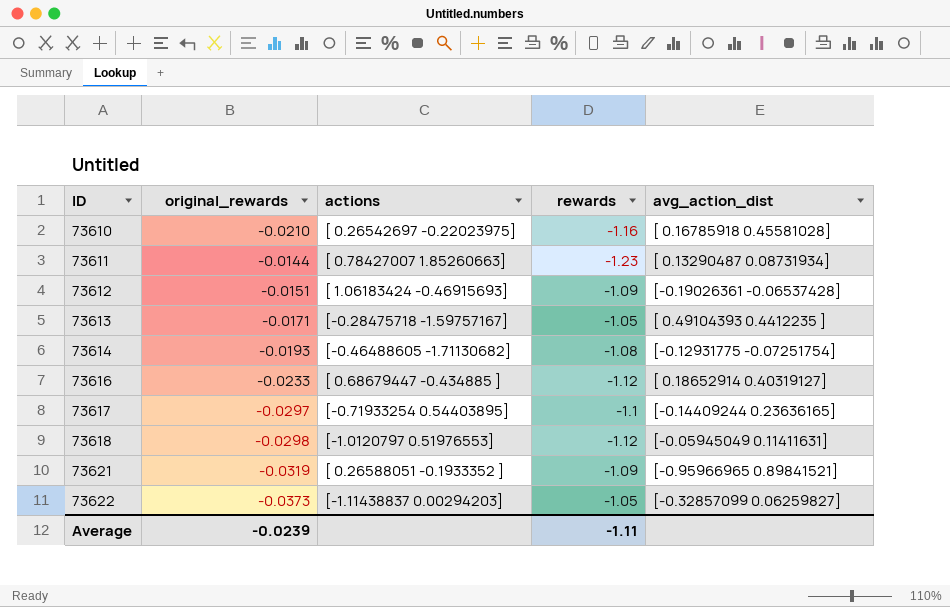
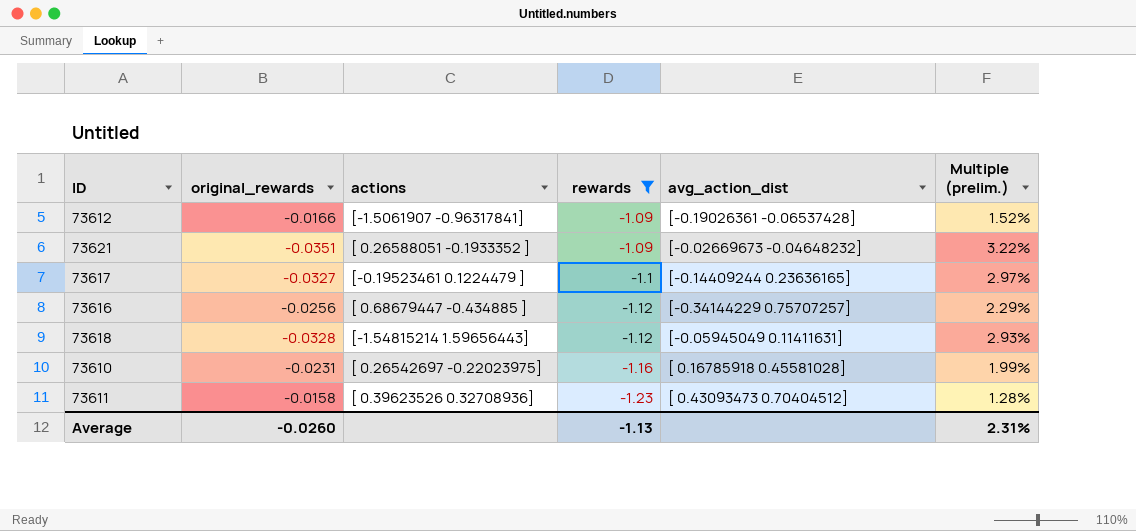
filter: none -> rewards <= -1.09
row order: ID ascending -> rewards descending
column Multiple (prelim.) | formula: none -> [original_rewards] / [rewards]
73612 | original_rewards: -0.0151 -> -0.0166
73612 | actions: [ 1.06183424 -0.46915693] -> [-1.5061907 -0.96317841]
73621 | original_rewards: -0.0319 -> -0.0351
73621 | avg_action_dist: [-0.95966965 0.89841521] -> [-0.02669673 -0.04648232]
73617 | original_rewards: -0.0297 -> -0.0327
73617 | actions: [-0.71933254 0.54403895] -> [-0.19523461 0.1224479 ]
73616 | original_rewards: -0.0233 -> -0.0256
73616 | avg_action_dist: [ 0.18652914 0.40319127] -> [-0.34144229 0.75707257]
73618 | original_rewards: -0.0298 -> -0.0328
73618 | actions: [-1.0120797 0.51976553] -> [-1.54815214 1.59656443]
73610 | original_rewards: -0.0210 -> -0.0231
73611 | original_rewards: -0.0144 -> -0.0158
73611 | actions: [ 0.78427007 1.85260663] -> [ 0.39623526 0.32708936]
73611 | avg_action_dist: [ 0.13290487 0.08731934] -> [ 0.43093473 0.70404512]
Average | original_rewards: -0.0239 -> -0.0260
Average | rewards: -1.11 -> -1.13

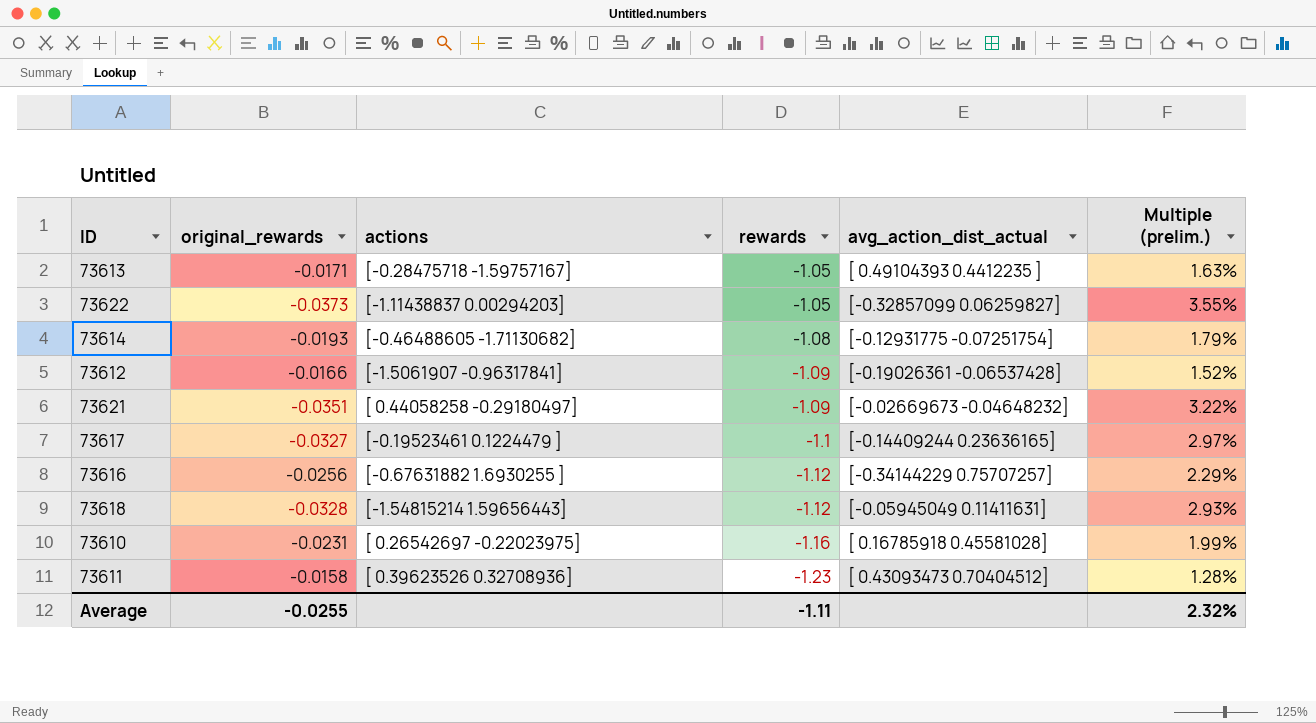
filter: rewards <= -1.09 -> none
column name: avg_action_dist -> avg_action_dist_actual
73621 | actions: [ 0.26588051 -0.1933352 ] -> [ 0.44058258 -0.29180497]
73616 | actions: [ 0.68679447 -0.434885 ] -> [-0.67631882 1.6930255 ]
Average | original_rewards: -0.0260 -> -0.0255
Average | rewards: -1.13 -> -1.11
Average | Multiple (prelim.): 2.31% -> 2.32%

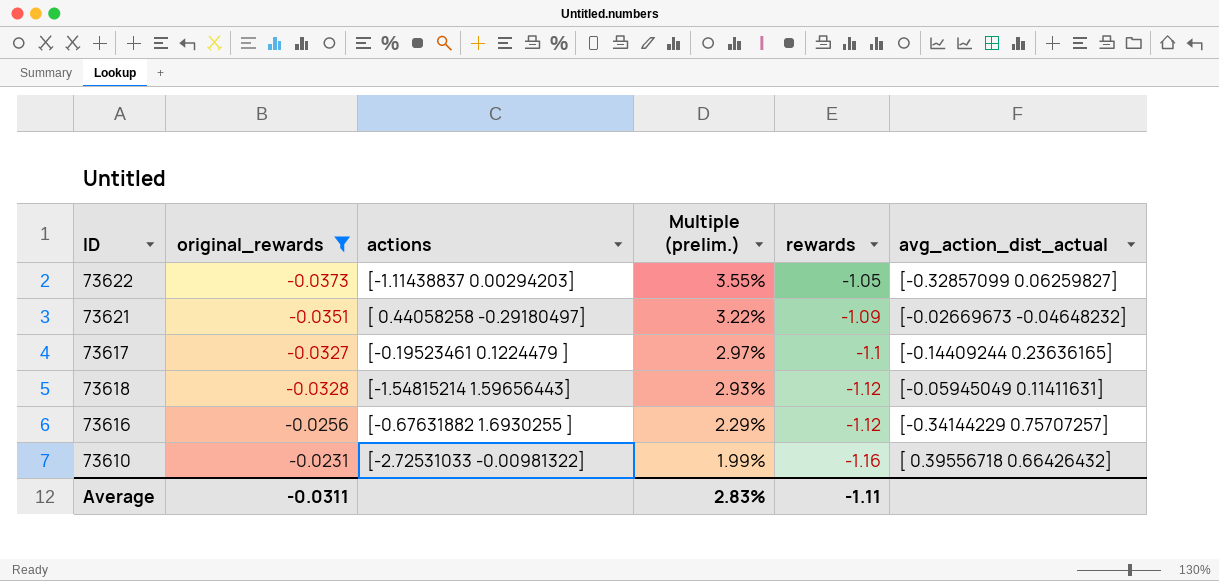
filter: none -> original_rewards <= -0.0231
row order: rewards descending -> Multiple (prelim.) descending
column Multiple (prelim.) | position: 6 -> 4
73610 | actions: [ 0.26542697 -0.22023975] -> [-2.72531033 -0.00981322]
73610 | avg_action_dist_actual: [ 0.16785918 0.45581028] -> [ 0.39556718 0.66426432]
Average | original_rewards: -0.0255 -> -0.0311
Average | Multiple (prelim.): 2.32% -> 2.83%

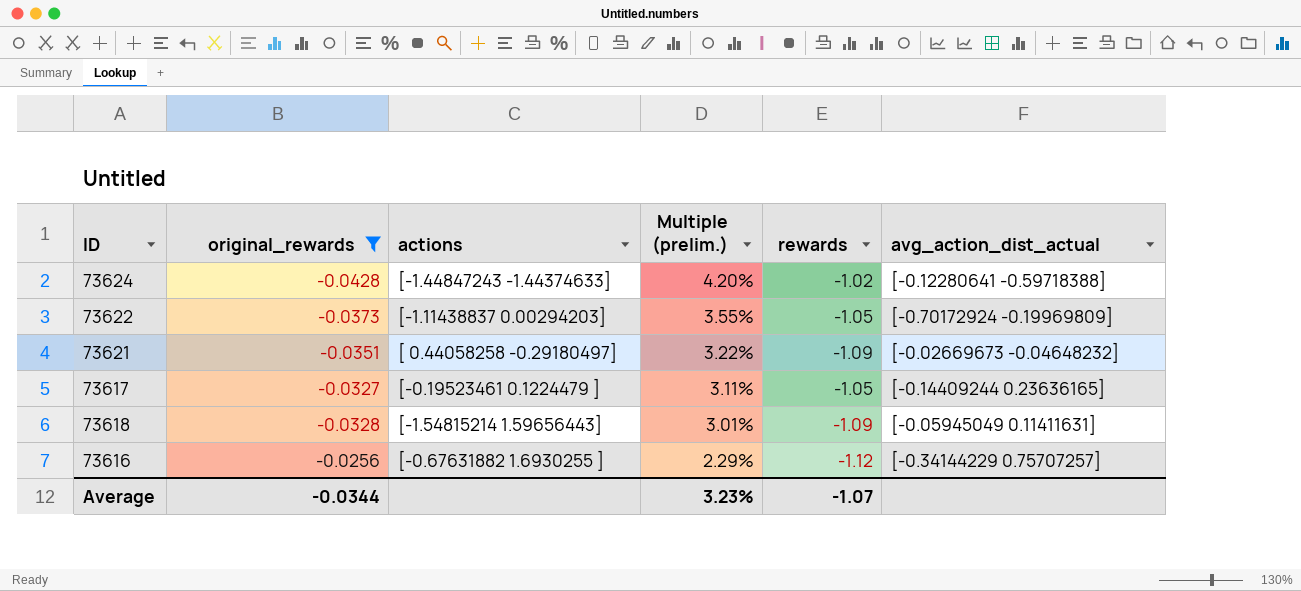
row 73610: -0.0231 | [-2.72531033 -0.00981322] | 1.99% | -1.16 | [ 0.39556718 0.66426432] -> none
row 73624: none -> -0.0428 | [-1.44847243 -1.44374633] | 4.20% | -1.02 | [-0.12280641 -0.59718388]
73622 | avg_action_dist_actual: [-0.32857099 0.06259827] -> [-0.70172924 -0.19969809]
73617 | Multiple (prelim.): 2.97% -> 3.11%
73617 | rewards: -1.1 -> -1.05
73618 | Multiple (prelim.): 2.93% -> 3.01%
73618 | rewards: -1.12 -> -1.09
Average | original_rewards: -0.0311 -> -0.0344
Average | Multiple (prelim.): 2.83% -> 3.23%
Average | rewards: -1.11 -> -1.07

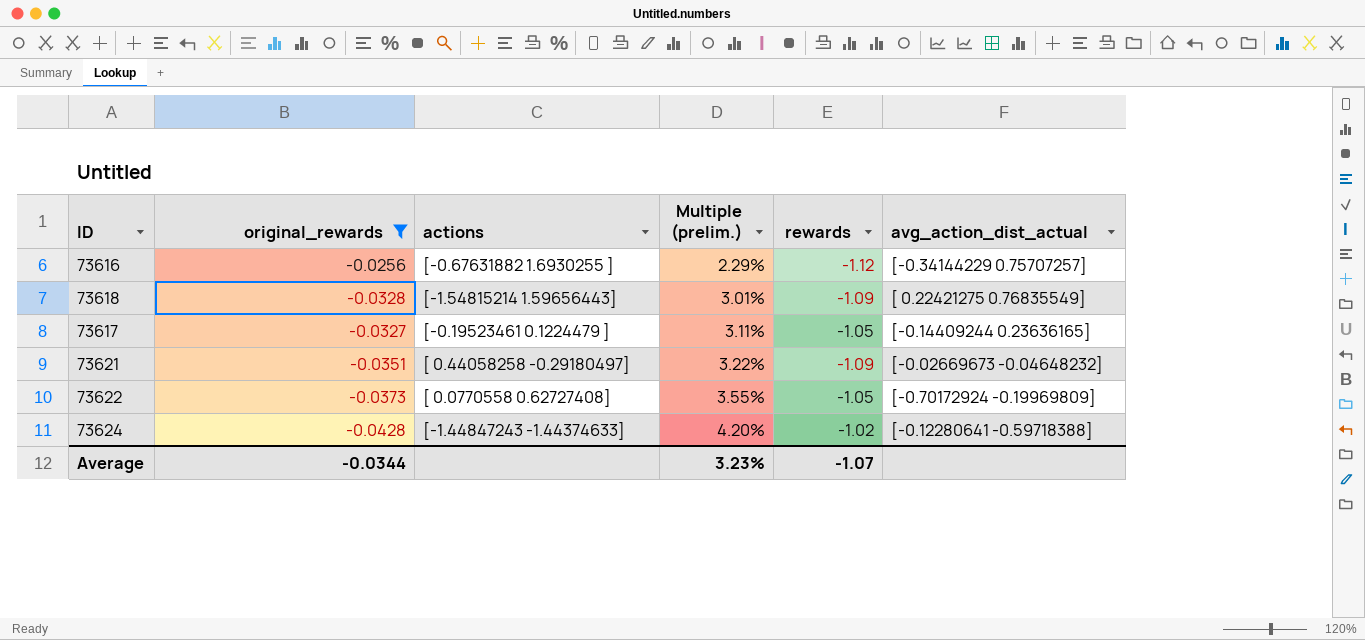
row order: Multiple (prelim.) descending -> Multiple (prelim.) ascending
73618 | avg_action_dist_actual: [-0.05945049 0.11411631] -> [ 0.22421275 0.76835549]
73622 | actions: [-1.11438837 0.00294203] -> [ 0.0770558 0.62727408]

